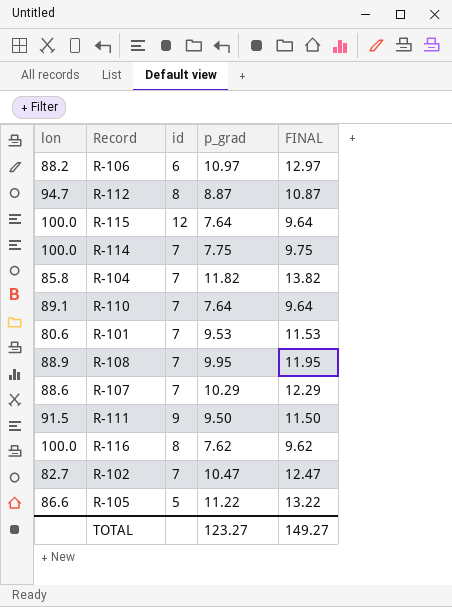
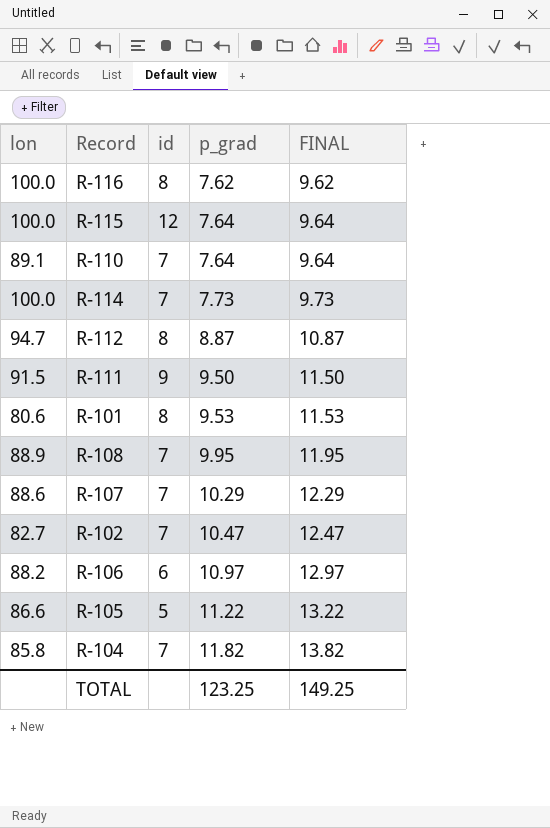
row order: none -> p_grad ascending
R-114 | p_grad: 7.75 -> 7.73
R-114 | FINAL: 9.75 -> 9.73
R-101 | id: 7 -> 8
TOTAL | p_grad: 123.27 -> 123.25
TOTAL | FINAL: 149.27 -> 149.25

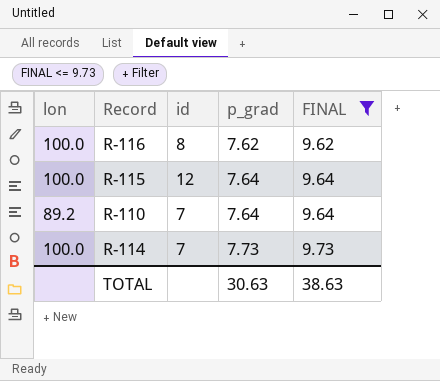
filter: none -> FINAL <= 9.73
R-110 | lon: 89.1 -> 89.2
TOTAL | p_grad: 123.25 -> 30.63
TOTAL | FINAL: 149.25 -> 38.63

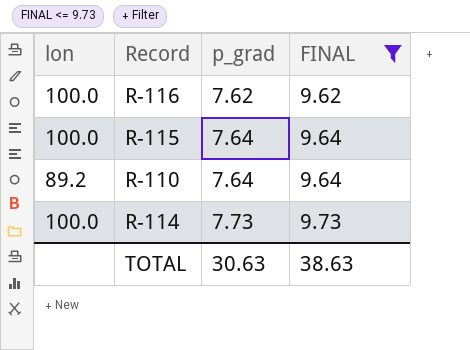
column id | position: 3 -> none

